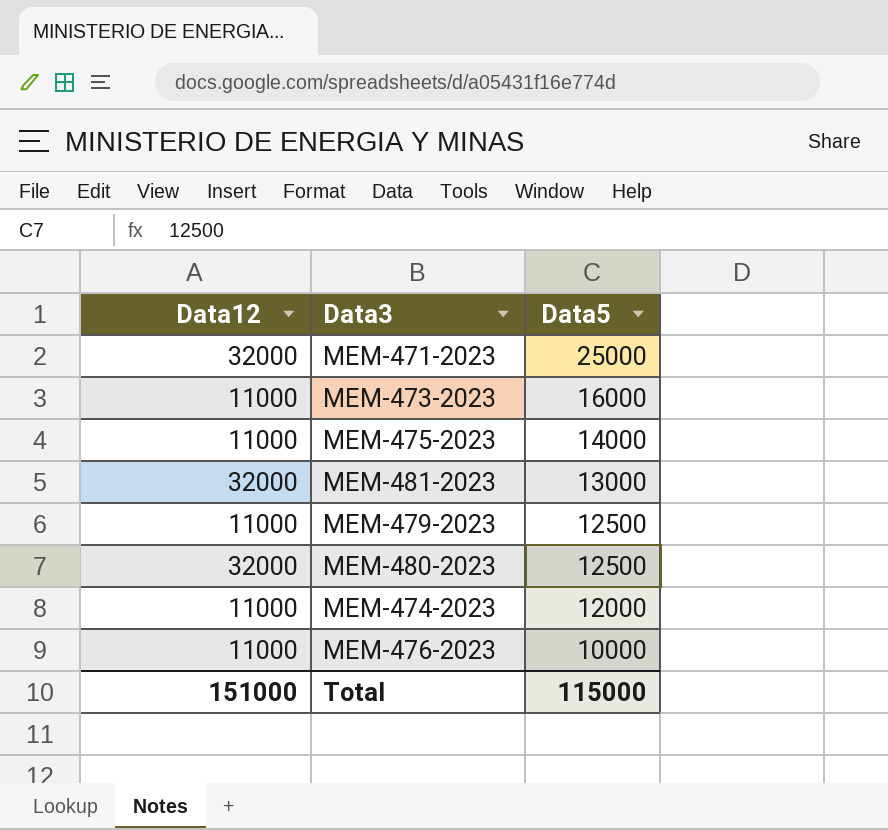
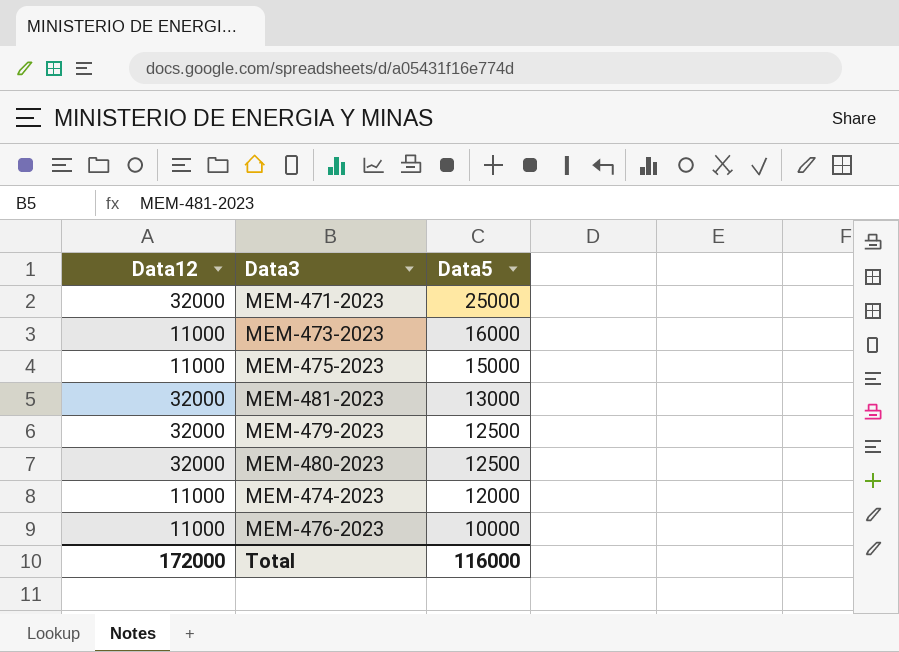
MEM-475-2023 | Data5: 14000 -> 15000
MEM-479-2023 | Data12: 11000 -> 32000
Total | Data12: 151000 -> 172000
Total | Data5: 115000 -> 116000

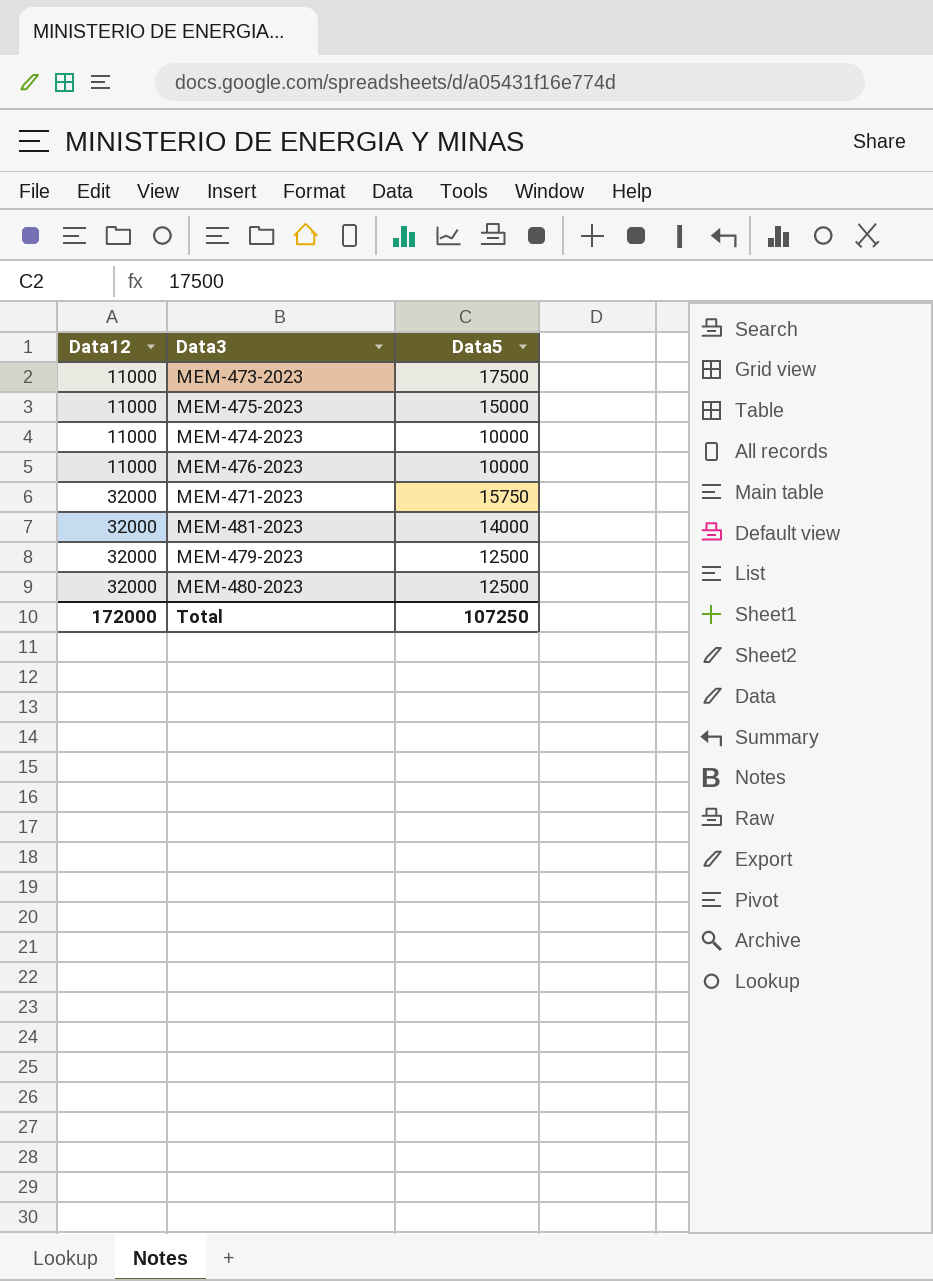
row order: Data5 descending -> Data12 ascending
MEM-473-2023 | Data5: 16000 -> 17500
MEM-474-2023 | Data5: 12000 -> 10000
MEM-471-2023 | Data5: 25000 -> 15750
MEM-481-2023 | Data5: 13000 -> 14000
Total | Data5: 116000 -> 107250

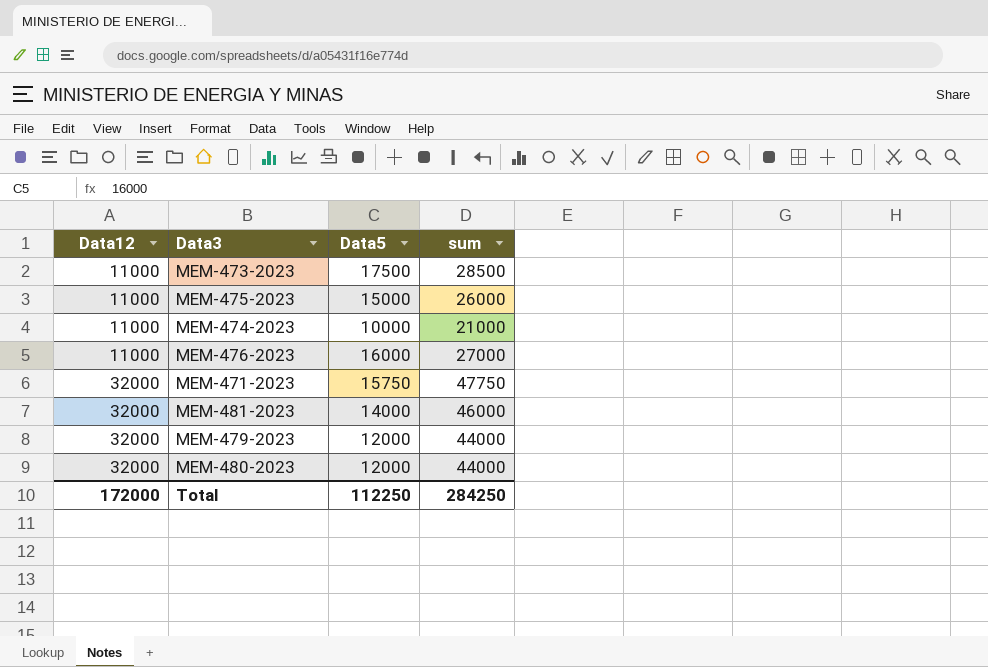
column sum | formula: none -> [Data12] + [Data5]
MEM-476-2023 | Data5: 10000 -> 16000
MEM-479-2023 | Data5: 12500 -> 12000
MEM-480-2023 | Data5: 12500 -> 12000
Total | Data5: 107250 -> 112250

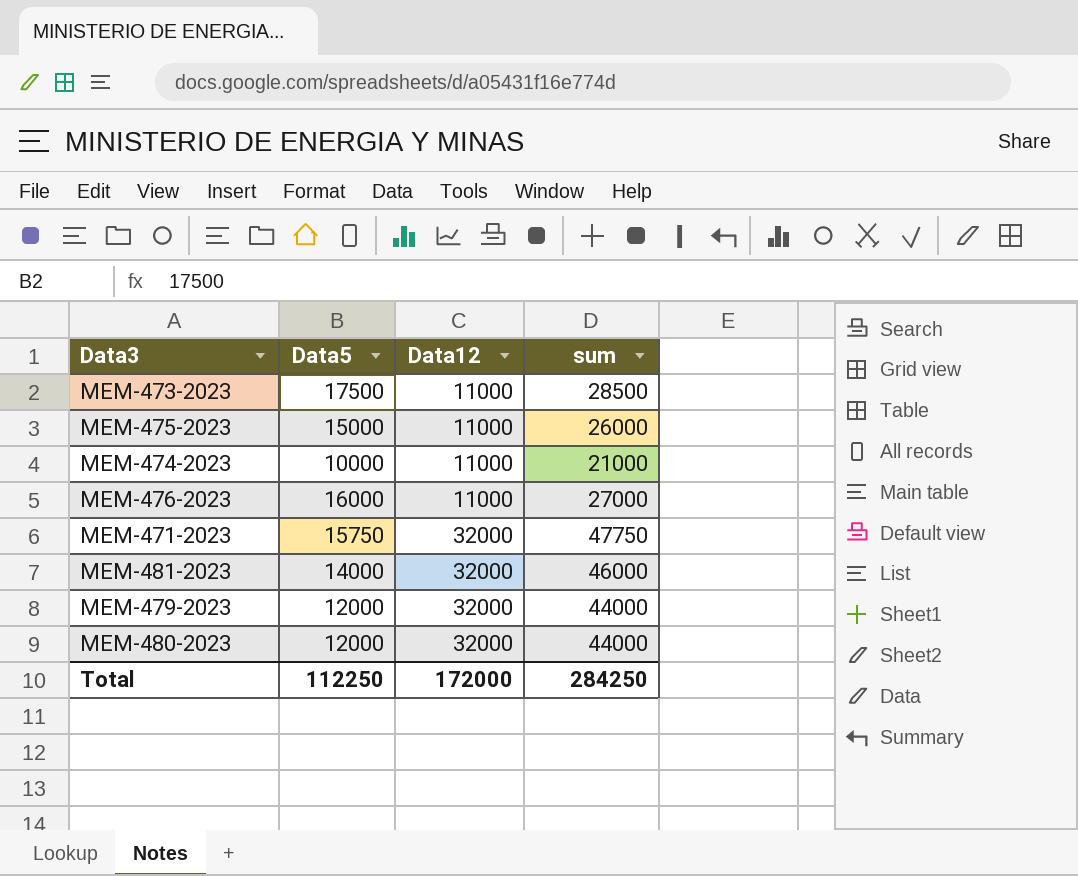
column Data12 | position: 1 -> 3

